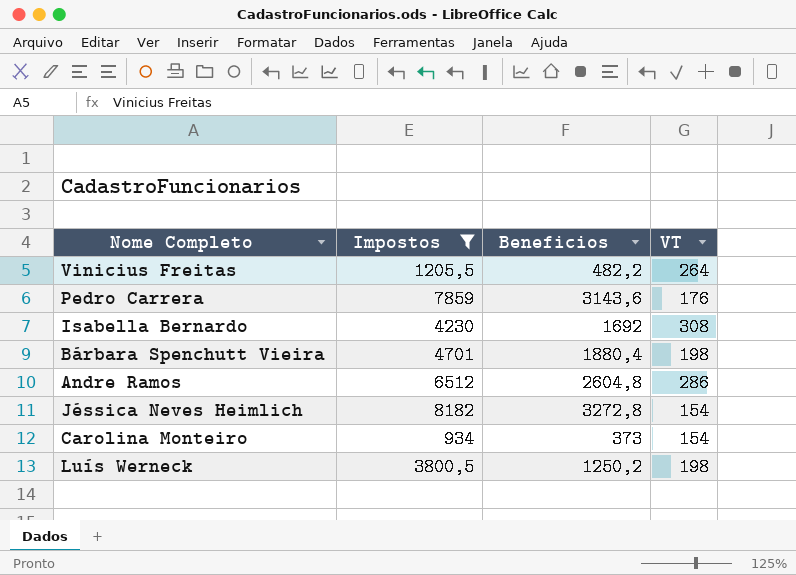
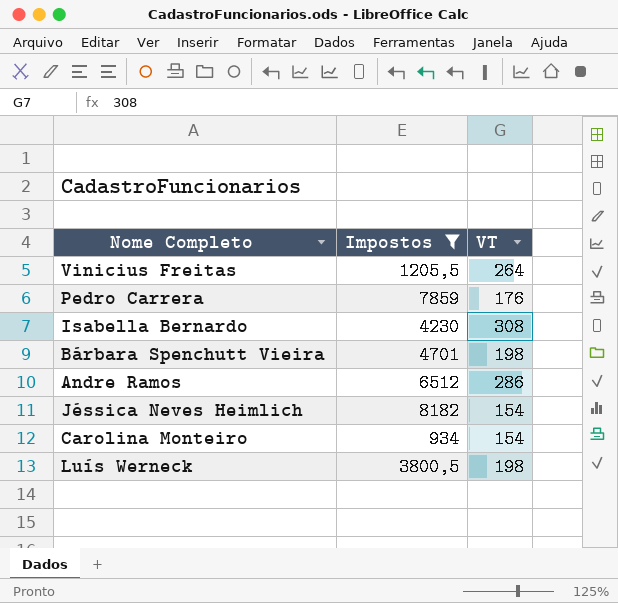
column Beneficios | position: 3 -> none

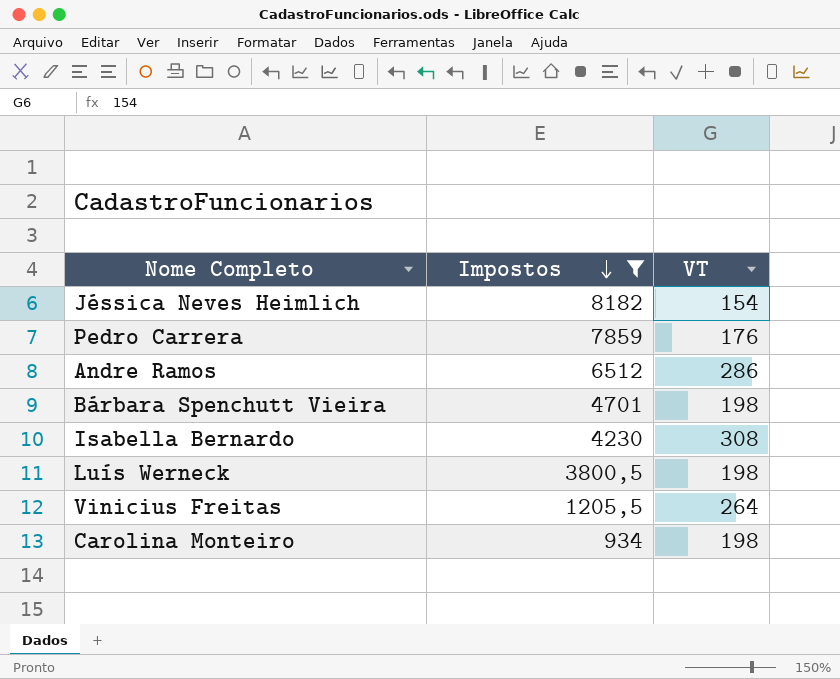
row order: none -> Impostos descending
Carolina Monteiro | VT: 154 -> 198

